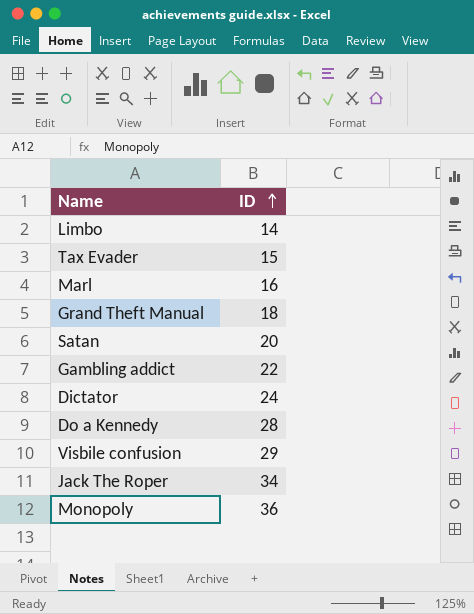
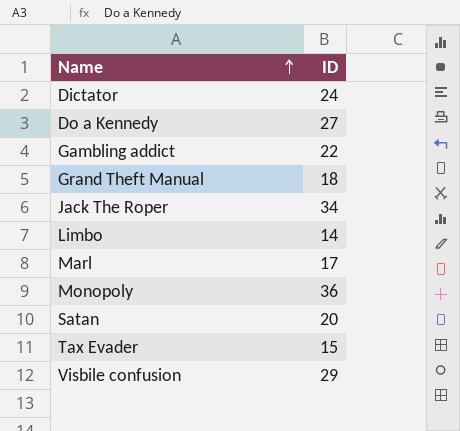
row order: ID ascending -> Name ascending
Do a Kennedy | ID: 28 -> 27
Marl | ID: 16 -> 17

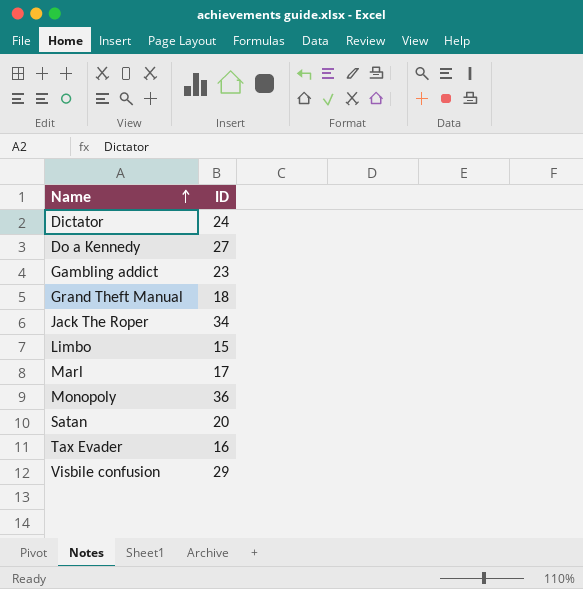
Gambling addict | ID: 22 -> 23
Limbo | ID: 14 -> 15
Tax Evader | ID: 15 -> 16

